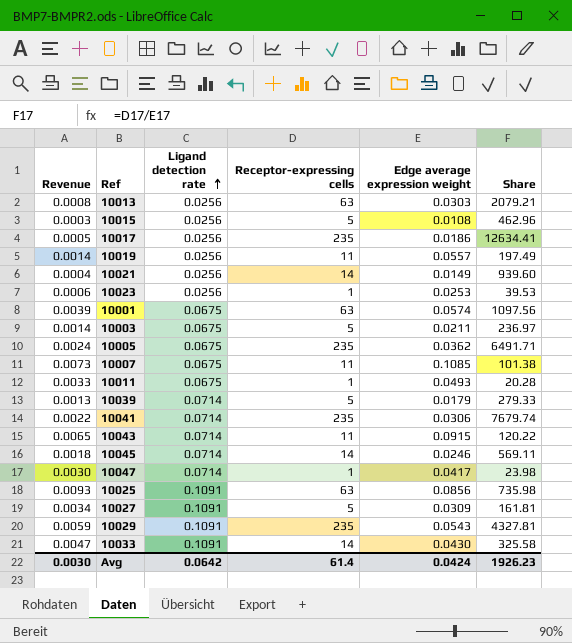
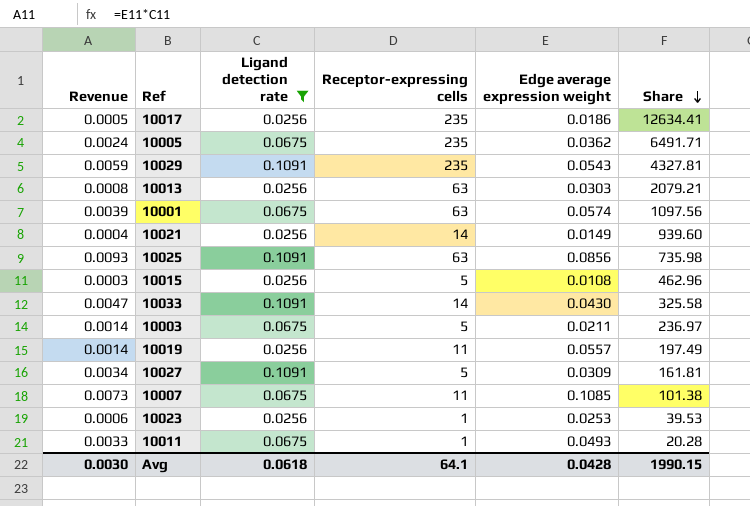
filter: none -> Ligand detection rate != 0.0714
row order: Ligand detection rate ascending -> Share descending
Avg | Ligand detection rate: 0.0642 -> 0.0618
Avg | Receptor-expressing cells: 61.4 -> 64.1
Avg | Edge average expression weight: 0.0424 -> 0.0428
Avg | Share: 1926.23 -> 1990.15

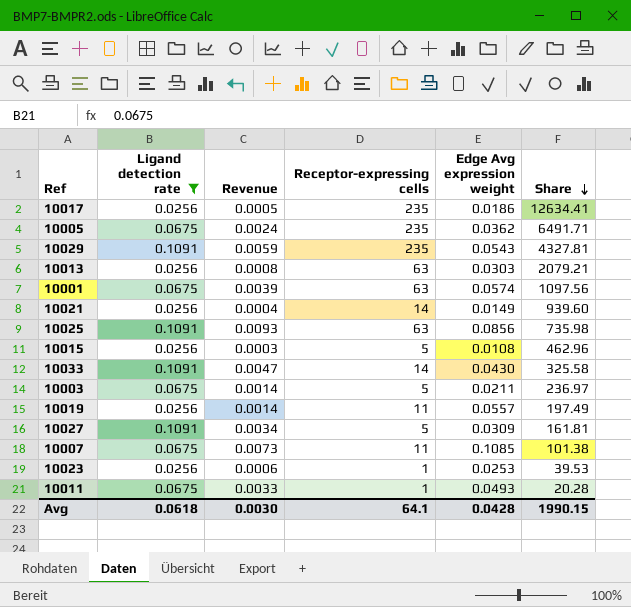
column Revenue | position: 1 -> 3
column name: Edge average expression weight -> Edge Avg expression weight

